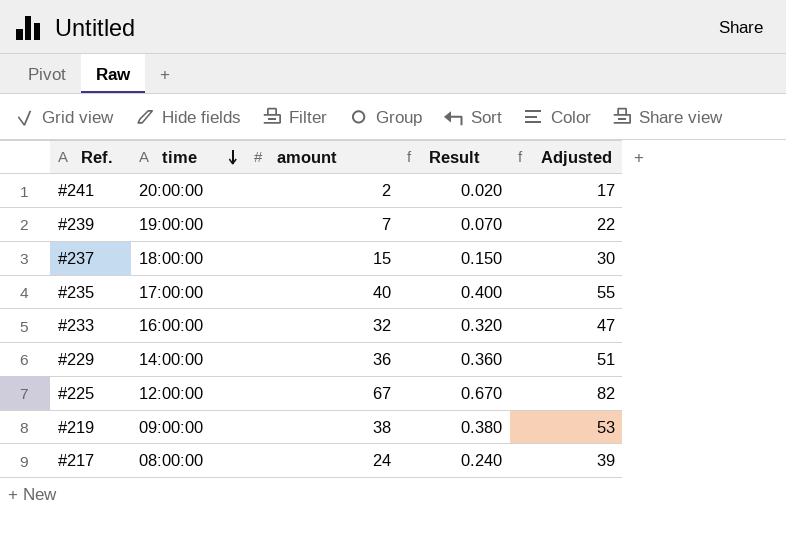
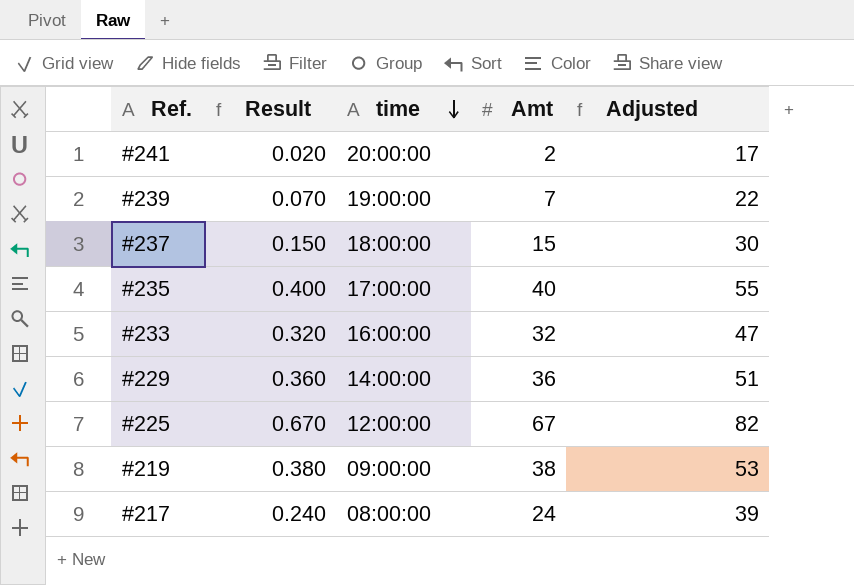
column Result | position: 4 -> 2
column name: amount -> Amt

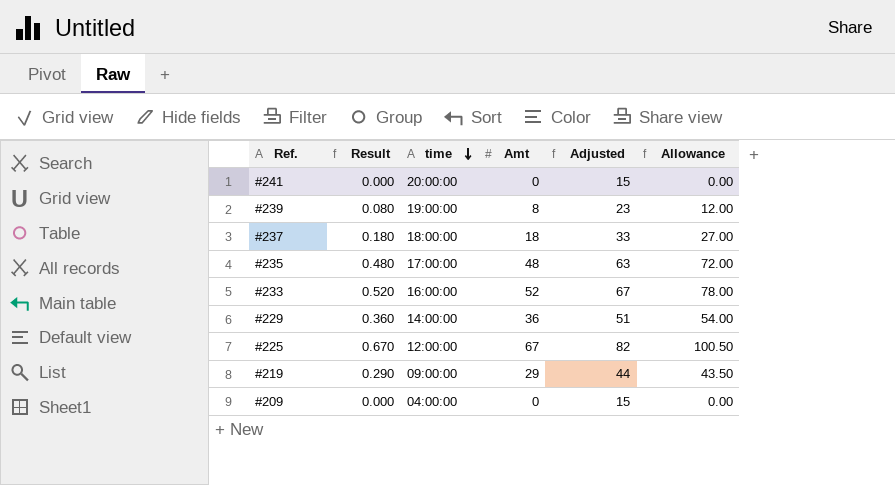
column Allowance | formula: none -> [Amt] * 1.5
row #217: 0.240 | 08:00:00 | 24 | 39 -> none
#241 | Result: 0.020 -> 0.000
#241 | Amt: 2 -> 0
#241 | Adjusted: 17 -> 15
#239 | Result: 0.070 -> 0.080
#239 | Amt: 7 -> 8
#239 | Adjusted: 22 -> 23
#237 | Result: 0.150 -> 0.180
#237 | Amt: 15 -> 18
#237 | Adjusted: 30 -> 33
#235 | Result: 0.400 -> 0.480
#235 | Amt: 40 -> 48
#235 | Adjusted: 55 -> 63
#233 | Result: 0.320 -> 0.520
#233 | Amt: 32 -> 52
#233 | Adjusted: 47 -> 67
#219 | Result: 0.380 -> 0.290
#219 | Amt: 38 -> 29
#219 | Adjusted: 53 -> 44
row #209: none -> 0.000 | 04:00:00 | 0 | 15 | 0.00

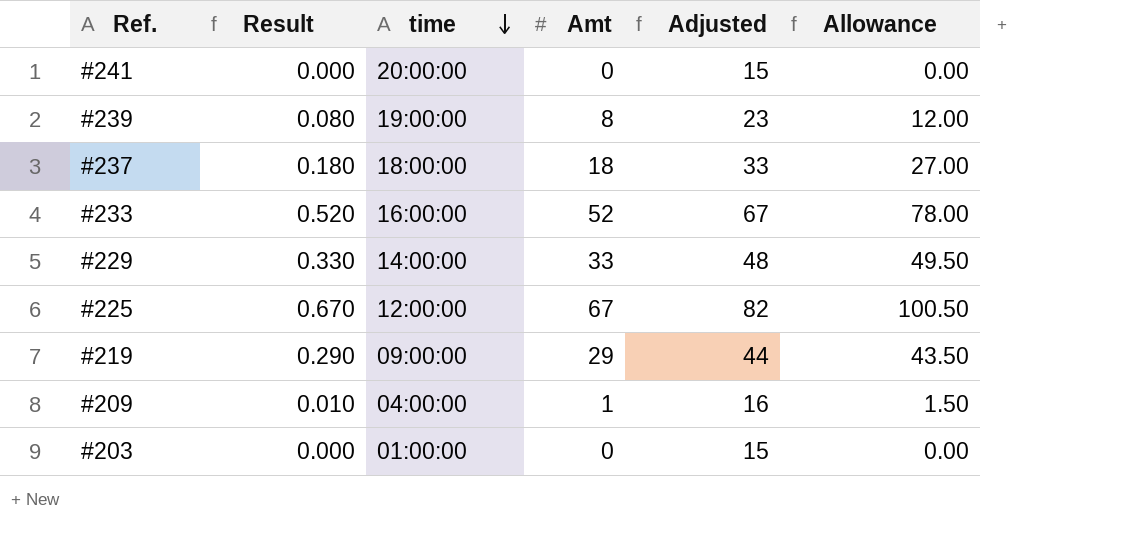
row #235: 0.480 | 17:00:00 | 48 | 63 | 72.00 -> none
#229 | Result: 0.360 -> 0.330
#229 | Amt: 36 -> 33
#229 | Adjusted: 51 -> 48
#229 | Allowance: 54.00 -> 49.50
#209 | Result: 0.000 -> 0.010
#209 | Amt: 0 -> 1
#209 | Adjusted: 15 -> 16
#209 | Allowance: 0.00 -> 1.50
row #203: none -> 0.000 | 01:00:00 | 0 | 15 | 0.00

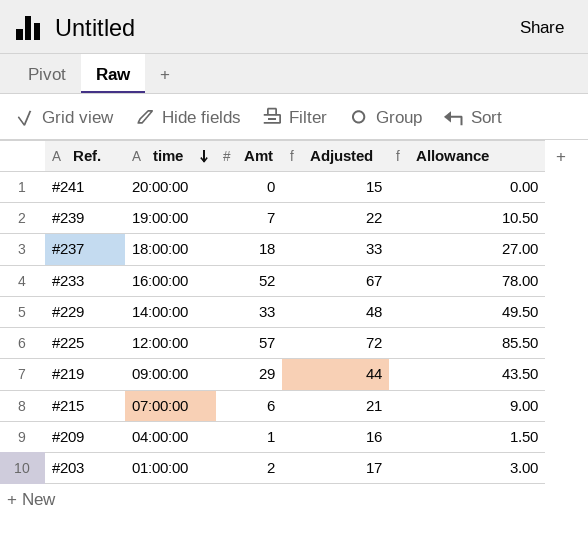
column Result | formula: [Amt] * 0.01 -> none
#239 | Amt: 8 -> 7
#239 | Adjusted: 23 -> 22
#239 | Allowance: 12.00 -> 10.50
#225 | Amt: 67 -> 57
#225 | Adjusted: 82 -> 72
#225 | Allowance: 100.50 -> 85.50
row #215: none -> 07:00:00 | 6 | 21 | 9.00
#203 | Amt: 0 -> 2
#203 | Adjusted: 15 -> 17
#203 | Allowance: 0.00 -> 3.00

